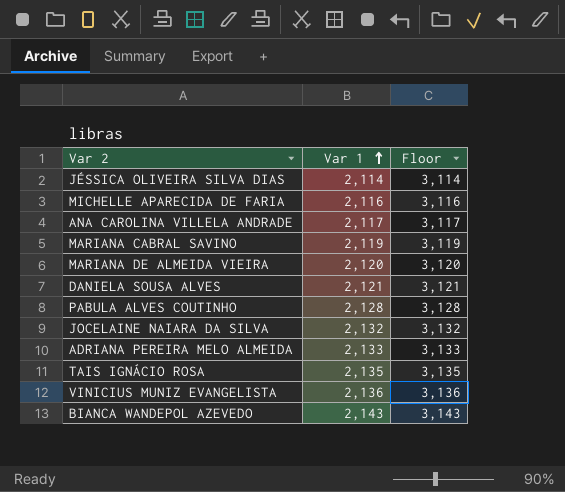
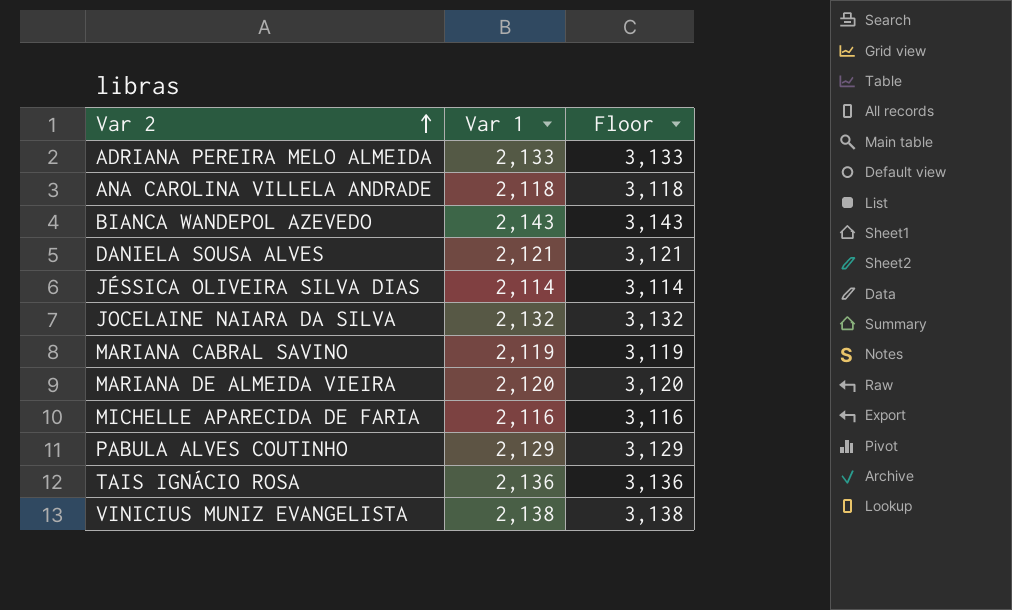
row order: Var 1 ascending -> Var 2 ascending
ANA CAROLINA VILLELA ANDRADE | Var 1: 2,117 -> 2,118
ANA CAROLINA VILLELA ANDRADE | Floor: 3,117 -> 3,118
PABULA ALVES COUTINHO | Var 1: 2,128 -> 2,129
PABULA ALVES COUTINHO | Floor: 3,128 -> 3,129
TAIS IGNÁCIO ROSA | Var 1: 2,135 -> 2,136
TAIS IGNÁCIO ROSA | Floor: 3,135 -> 3,136
VINICIUS MUNIZ EVANGELISTA | Var 1: 2,136 -> 2,138
VINICIUS MUNIZ EVANGELISTA | Floor: 3,136 -> 3,138

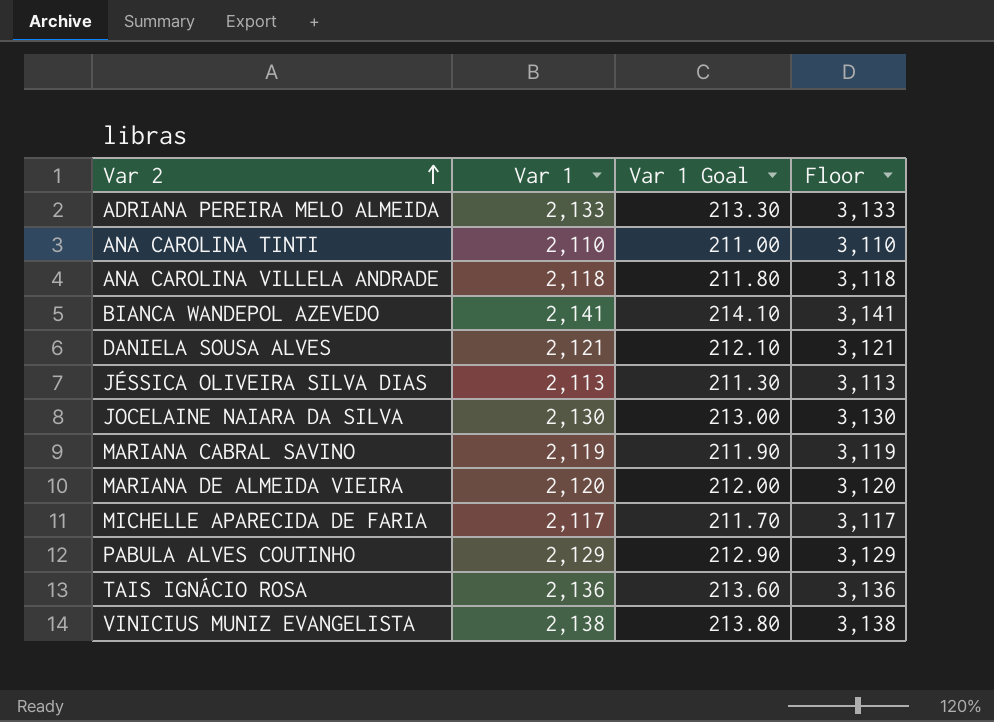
column Var 1 Goal | formula: none -> [Var 1] * 0.1
row ANA CAROLINA TINTI: none -> 2,110 | 211.00 | 3,110
BIANCA WANDEPOL AZEVEDO | Var 1: 2,143 -> 2,141
BIANCA WANDEPOL AZEVEDO | Floor: 3,143 -> 3,141
JÉSSICA OLIVEIRA SILVA DIAS | Var 1: 2,114 -> 2,113
JÉSSICA OLIVEIRA SILVA DIAS | Floor: 3,114 -> 3,113
JOCELAINE NAIARA DA SILVA | Var 1: 2,132 -> 2,130
JOCELAINE NAIARA DA SILVA | Floor: 3,132 -> 3,130
MICHELLE APARECIDA DE FARIA | Var 1: 2,116 -> 2,117
MICHELLE APARECIDA DE FARIA | Floor: 3,116 -> 3,117

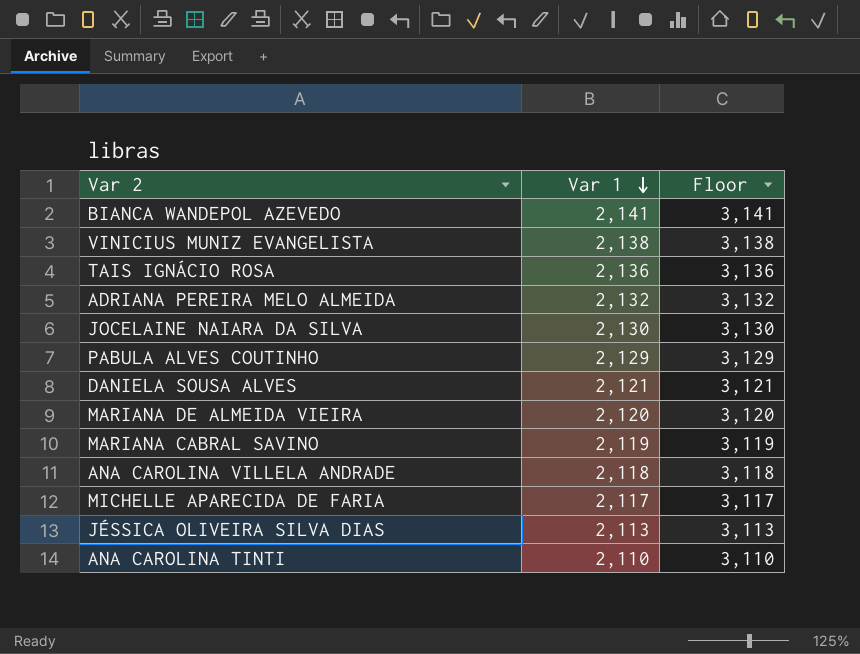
row order: Var 2 ascending -> Var 1 descending
column Var 1 Goal | formula: [Var 1] * 0.1 -> none
ADRIANA PEREIRA MELO ALMEIDA | Var 1: 2,133 -> 2,132
ADRIANA PEREIRA MELO ALMEIDA | Floor: 3,133 -> 3,132

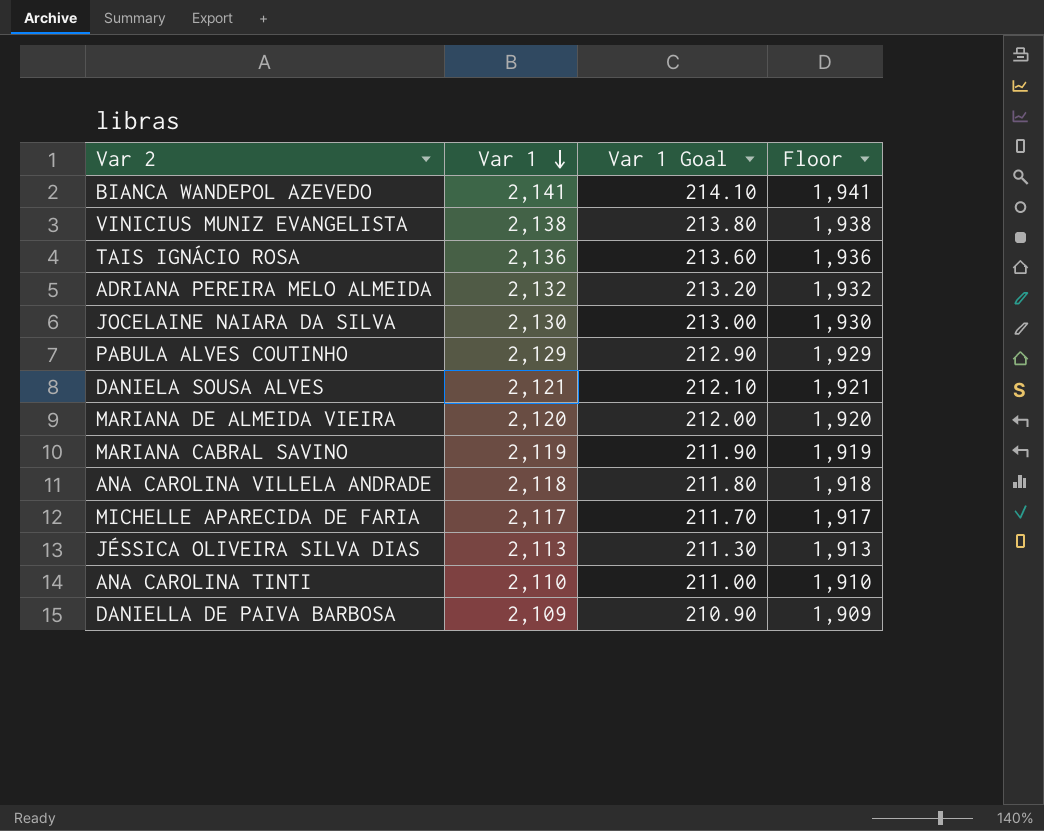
column Var 1 Goal | formula: none -> [Var 1] * 0.1
column Floor | formula: [Var 1] + 1000 -> [Var 1] - 200
row DANIELLA DE PAIVA BARBOSA: none -> 2,109 | 210.90 | 1,909

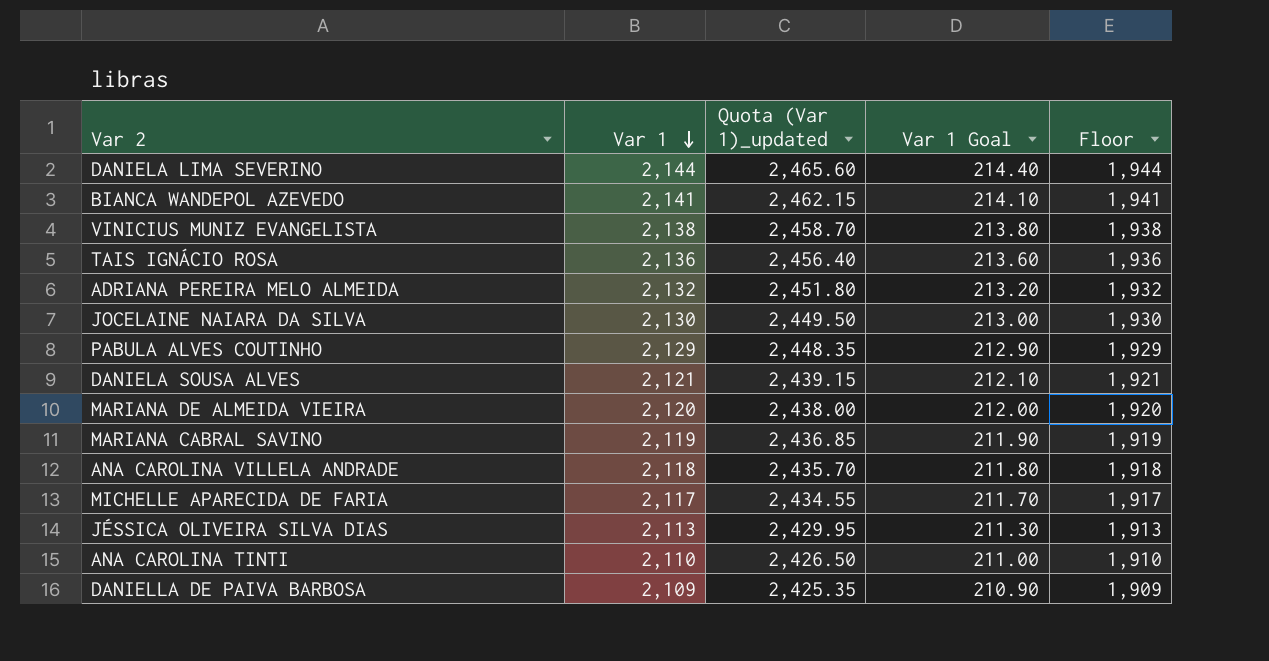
column Quota (Var 1)_updated | formula: none -> [Var 1] * 1.15
row DANIELA LIMA SEVERINO: none -> 2,144 | 2,465.60 | 214.40 | 1,944

